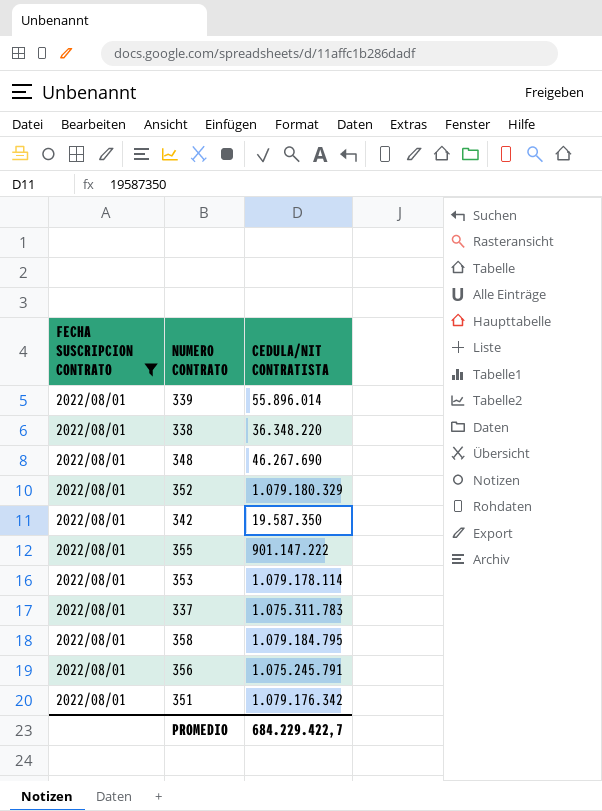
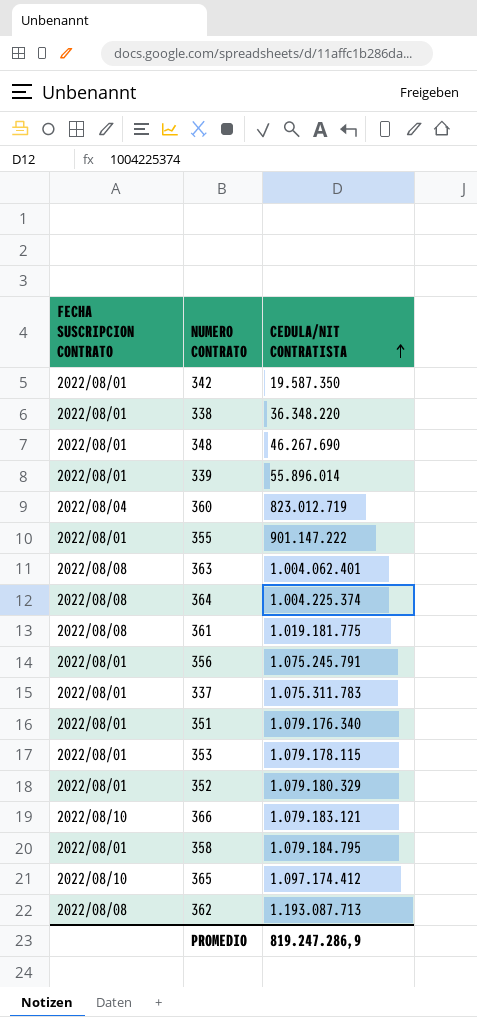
filter: FECHA SUSCRIPCION CONTRATO = 2022/08/01 -> none
row order: none -> CEDULA/NIT CONTRATISTA ascending
351 | CEDULA/NIT CONTRATISTA: 1.079.176.342 -> 1.079.176.340
353 | CEDULA/NIT CONTRATISTA: 1.079.178.114 -> 1.079.178.115
PROMEDIO | CEDULA/NIT CONTRATISTA: 684.229.422,7 -> 819.247.286,9

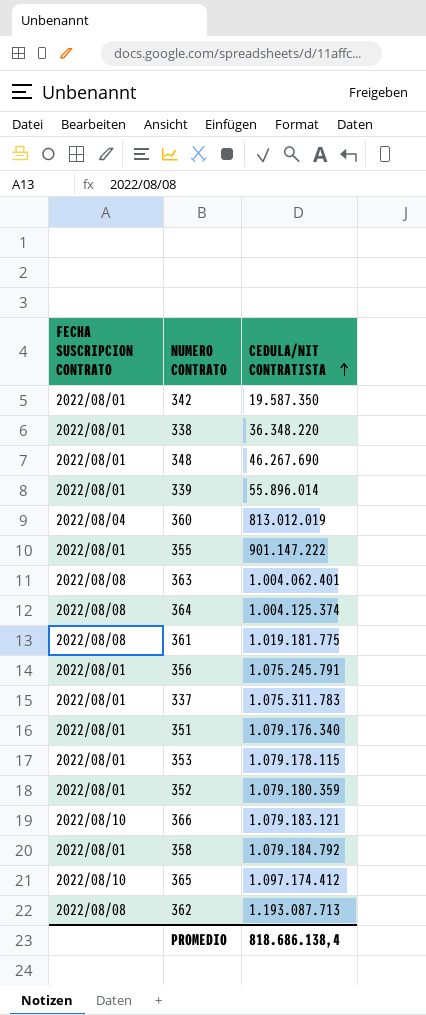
360 | CEDULA/NIT CONTRATISTA: 823.012.719 -> 813.012.019
364 | CEDULA/NIT CONTRATISTA: 1.004.225.374 -> 1.004.125.374
352 | CEDULA/NIT CONTRATISTA: 1.079.180.329 -> 1.079.180.359
358 | CEDULA/NIT CONTRATISTA: 1.079.184.795 -> 1.079.184.792
PROMEDIO | CEDULA/NIT CONTRATISTA: 819.247.286,9 -> 818.686.138,4

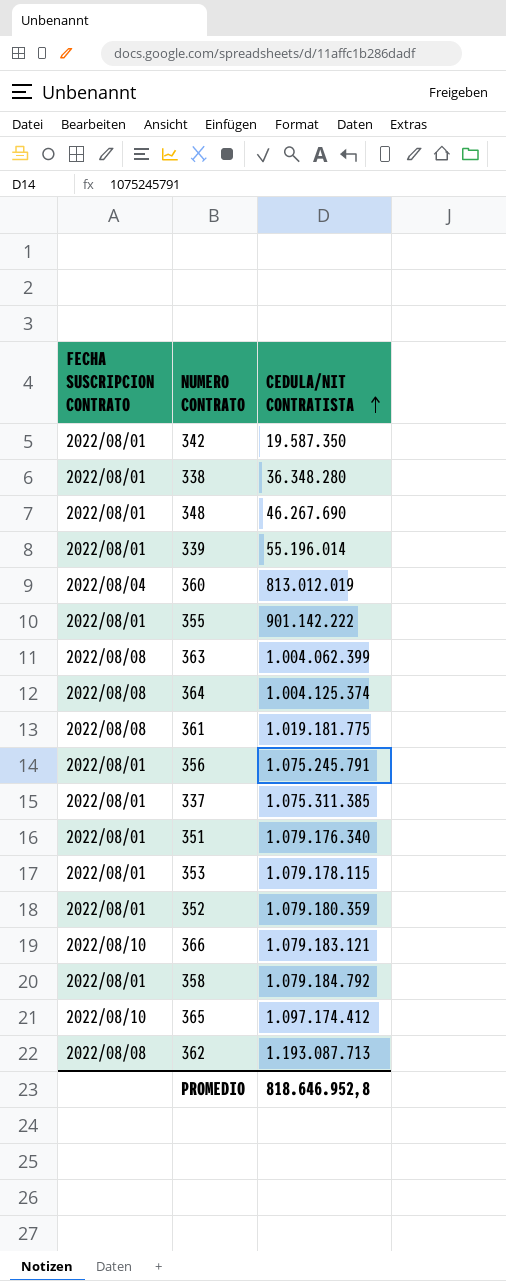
338 | CEDULA/NIT CONTRATISTA: 36.348.220 -> 36.348.280
339 | CEDULA/NIT CONTRATISTA: 55.896.014 -> 55.196.014
355 | CEDULA/NIT CONTRATISTA: 901.147.222 -> 901.142.222
363 | CEDULA/NIT CONTRATISTA: 1.004.062.401 -> 1.004.062.399
337 | CEDULA/NIT CONTRATISTA: 1.075.311.783 -> 1.075.311.385
PROMEDIO | CEDULA/NIT CONTRATISTA: 818.686.138,4 -> 818.646.952,8

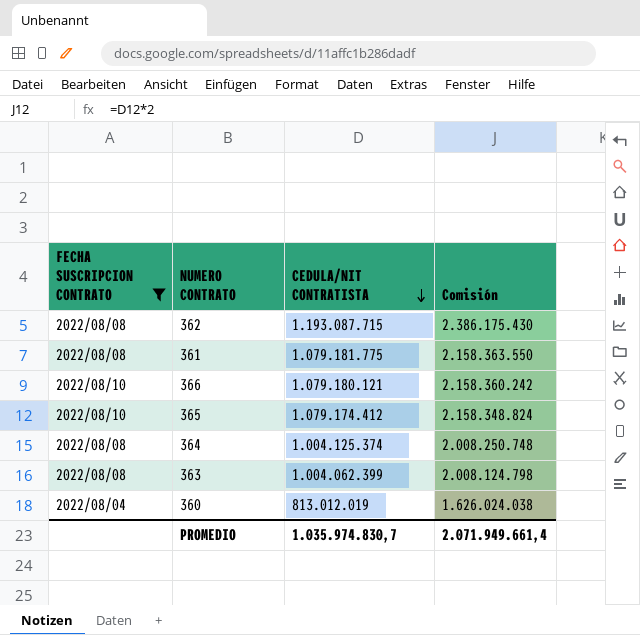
filter: none -> FECHA SUSCRIPCION CONTRATO != 2022/08/01
row order: CEDULA/NIT CONTRATISTA ascending -> CEDULA/NIT CONTRATISTA descending
column Comisión | formula: none -> [CEDULA/NIT CONTRATISTA] * 2
362 | CEDULA/NIT CONTRATISTA: 1.193.087.713 -> 1.193.087.715
361 | CEDULA/NIT CONTRATISTA: 1.019.181.775 -> 1.079.181.775
366 | CEDULA/NIT CONTRATISTA: 1.079.183.121 -> 1.079.180.121
365 | CEDULA/NIT CONTRATISTA: 1.097.174.412 -> 1.079.174.412
PROMEDIO | CEDULA/NIT CONTRATISTA: 818.646.952,8 -> 1.035.974.830,7

